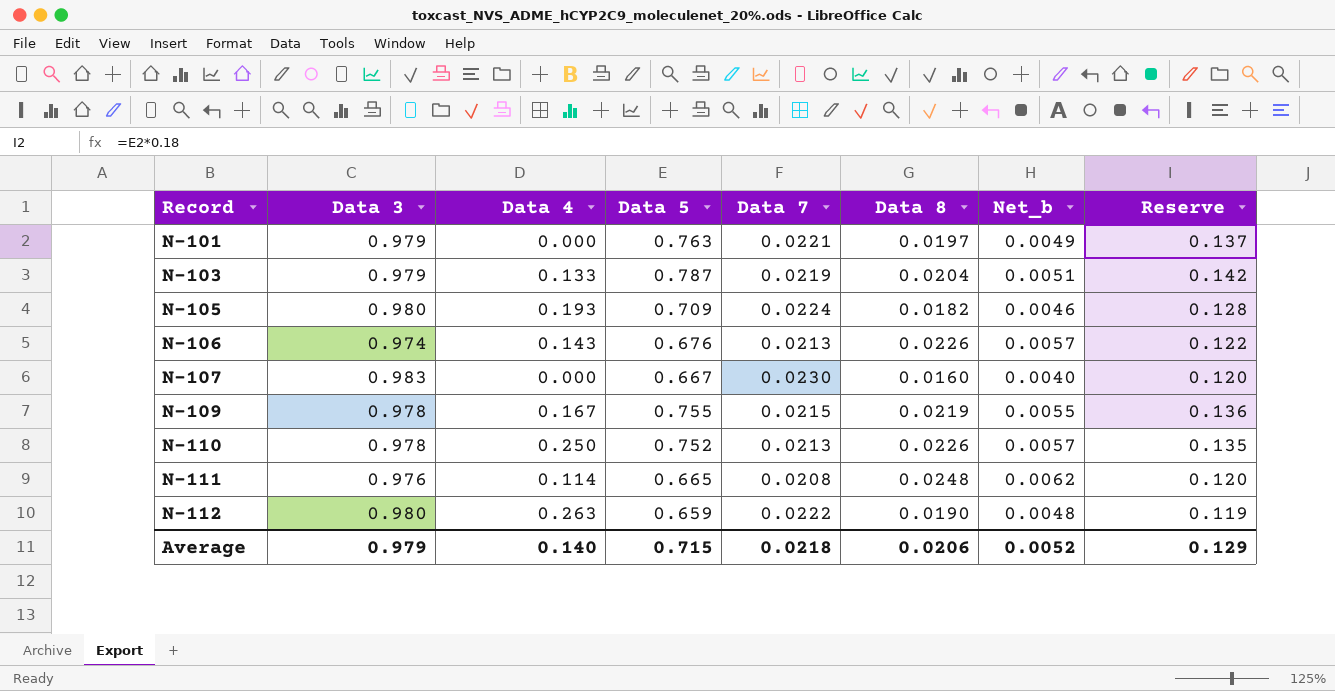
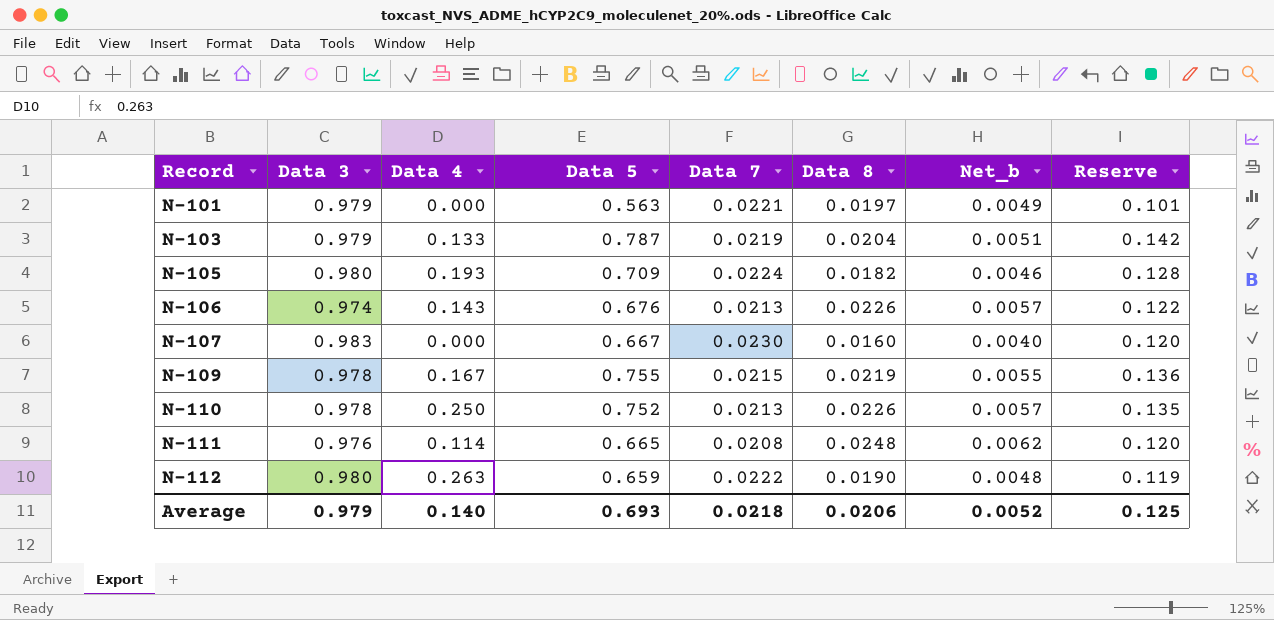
N-101 | Data 5: 0.763 -> 0.563
N-101 | Reserve: 0.137 -> 0.101
Average | Data 5: 0.715 -> 0.693
Average | Reserve: 0.129 -> 0.125

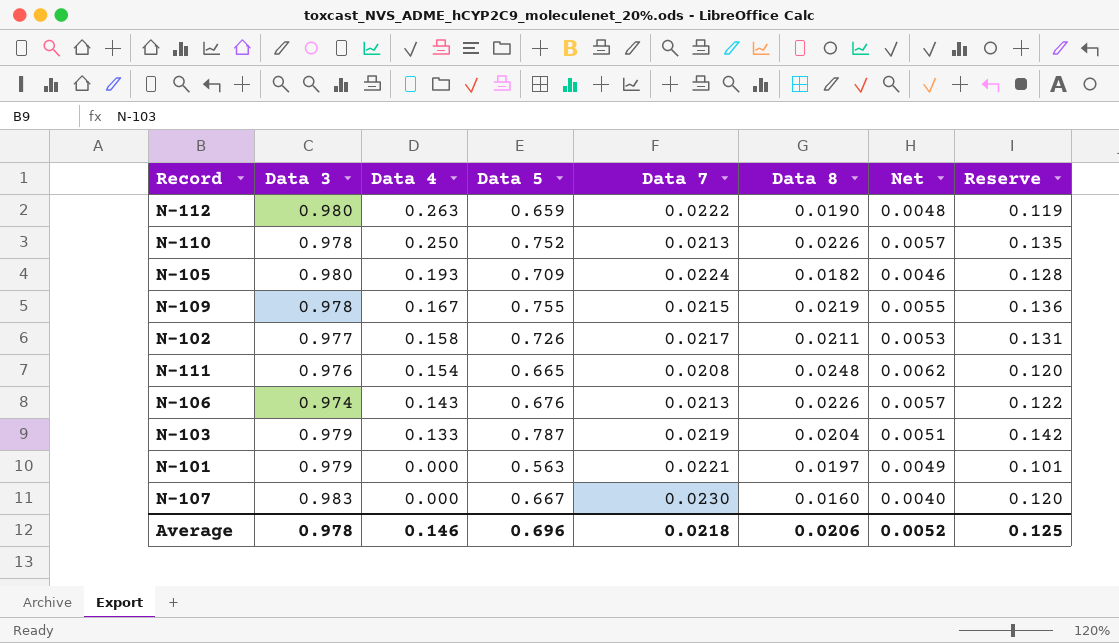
row order: Record ascending -> Data 4 descending
column name: Net_b -> Net
row N-102: none -> 0.977 | 0.158 | 0.726 | 0.0217 | 0.0211 | 0.0053 | 0.131
N-111 | Data 4: 0.114 -> 0.154
Average | Data 3: 0.979 -> 0.978
Average | Data 4: 0.140 -> 0.146
Average | Data 5: 0.693 -> 0.696

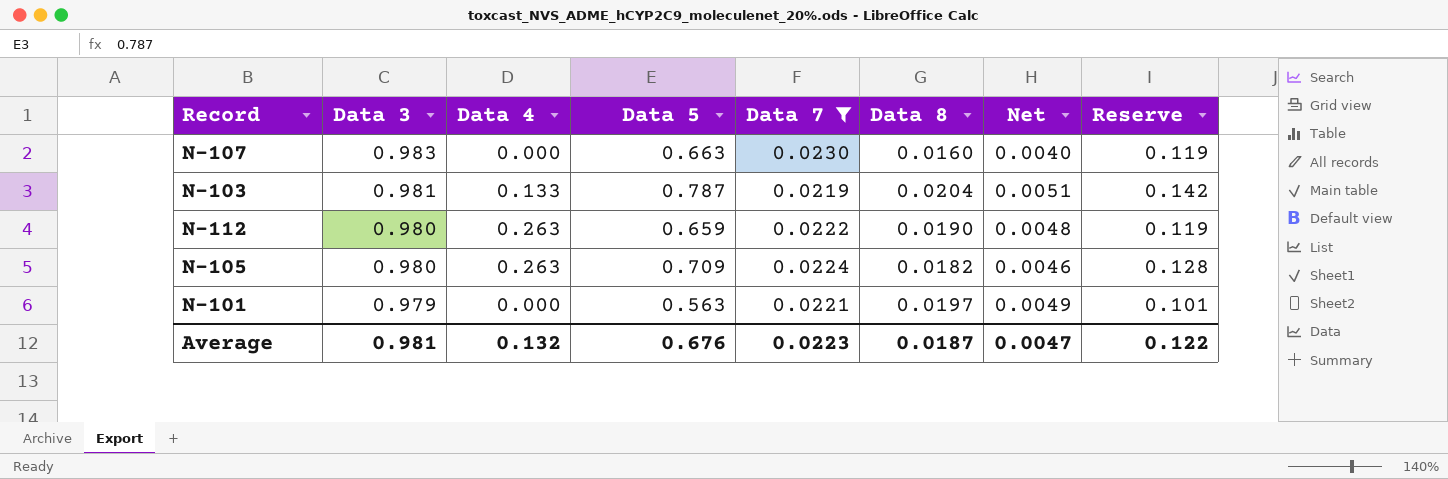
filter: none -> Data 7 >= 0.0219
row order: Data 4 descending -> Data 3 descending
N-107 | Data 5: 0.667 -> 0.663
N-107 | Reserve: 0.120 -> 0.119
N-103 | Data 3: 0.979 -> 0.981
N-105 | Data 4: 0.193 -> 0.263
Average | Data 3: 0.978 -> 0.981
Average | Data 4: 0.146 -> 0.132
Average | Data 5: 0.696 -> 0.676
Average | Data 7: 0.0218 -> 0.0223
Average | Data 8: 0.0206 -> 0.0187
Average | Net: 0.0052 -> 0.0047
Average | Reserve: 0.125 -> 0.122

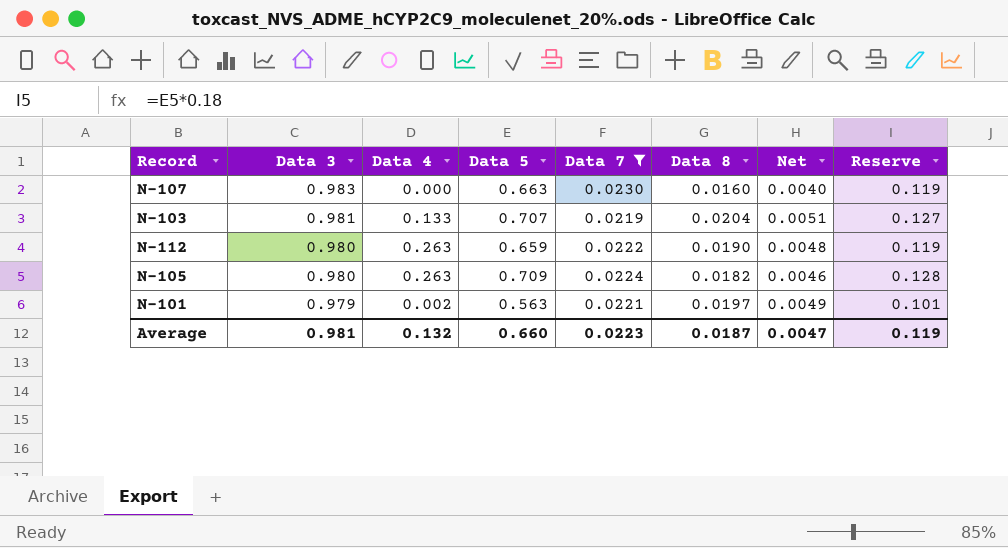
N-103 | Data 5: 0.787 -> 0.707
N-103 | Reserve: 0.142 -> 0.127
N-101 | Data 4: 0.000 -> 0.002
Average | Data 5: 0.676 -> 0.660
Average | Reserve: 0.122 -> 0.119

